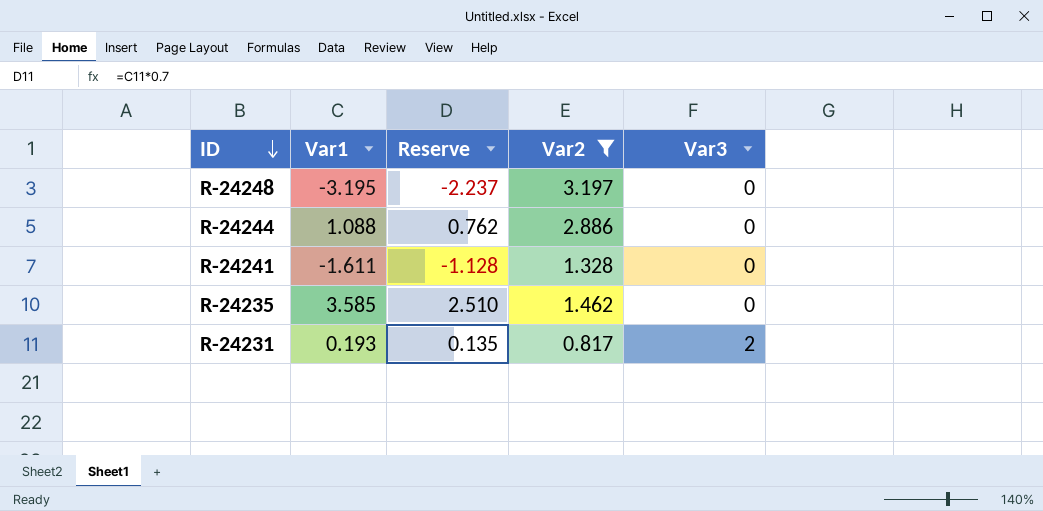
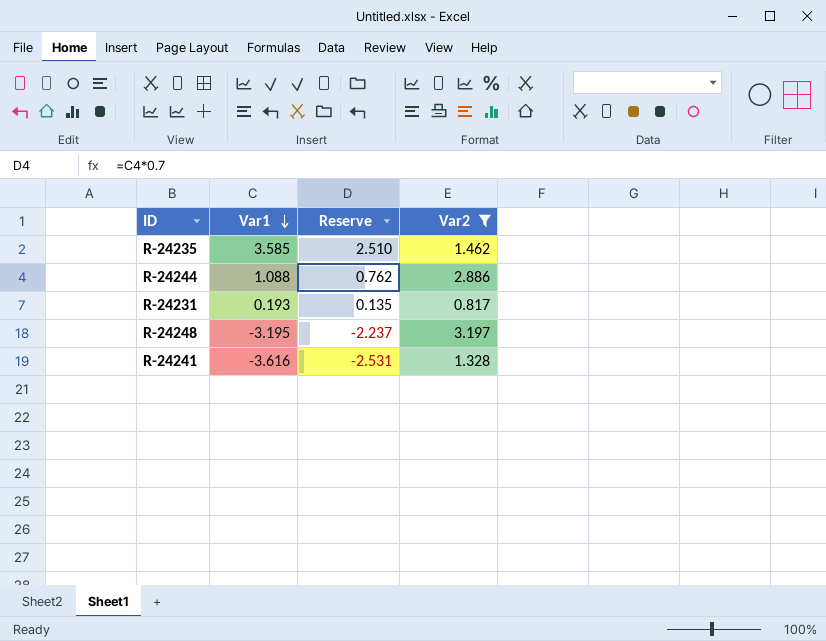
row order: ID descending -> Var1 descending
column Var3 | position: 5 -> none
R-24241 | Var1: -1.611 -> -3.616
R-24241 | Reserve: -1.128 -> -2.531

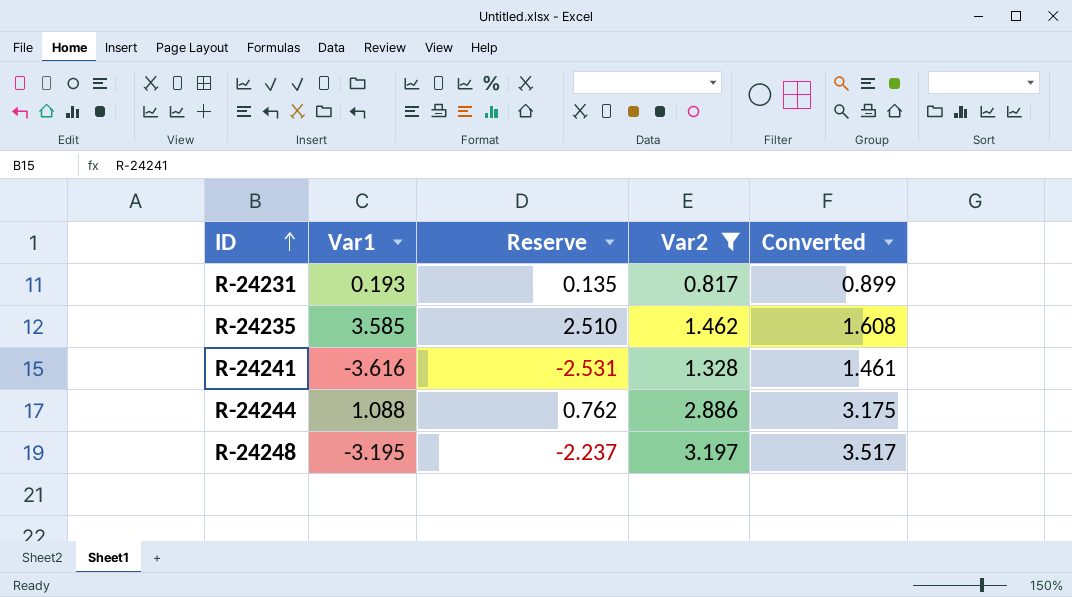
row order: Var1 descending -> ID ascending
column Converted | formula: none -> [Var2] * 1.1

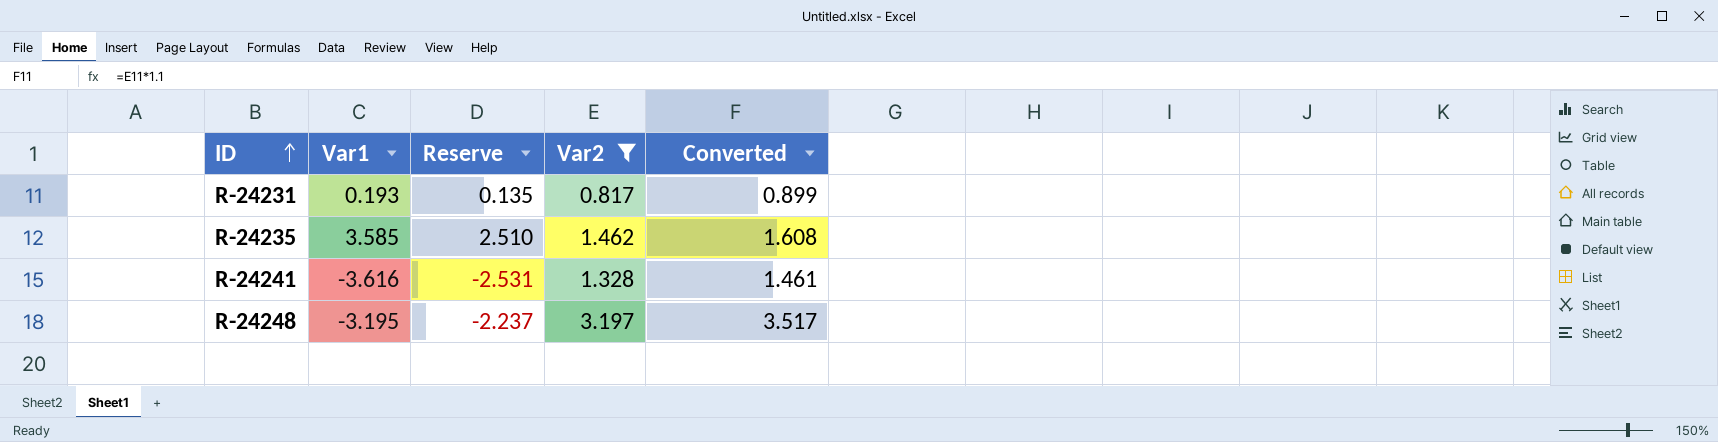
row R-24244: 1.088 | 0.762 | 2.886 | 3.175 -> none

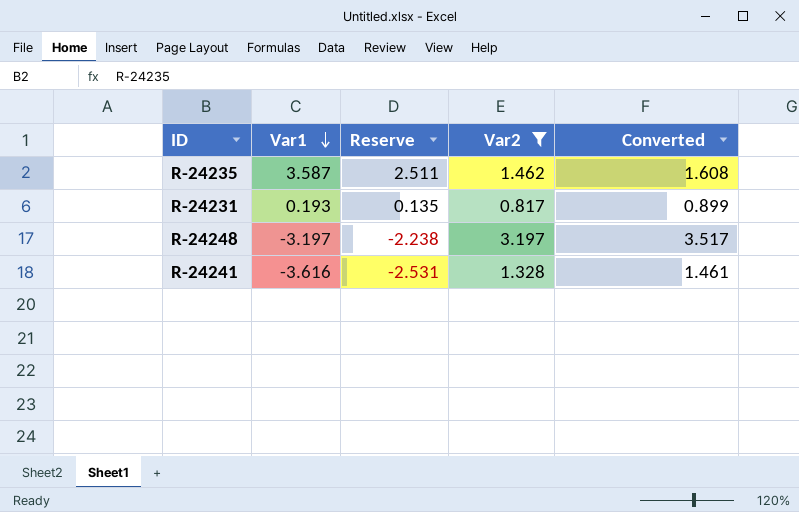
row order: ID ascending -> Var1 descending
R-24235 | Var1: 3.585 -> 3.587
R-24235 | Reserve: 2.510 -> 2.511
R-24248 | Var1: -3.195 -> -3.197
R-24248 | Reserve: -2.237 -> -2.238

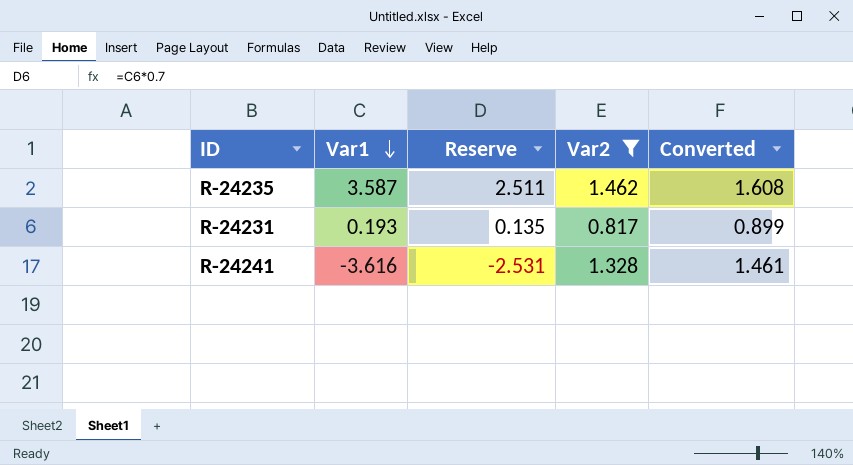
row R-24248: -3.197 | -2.238 | 3.197 | 3.517 -> none

